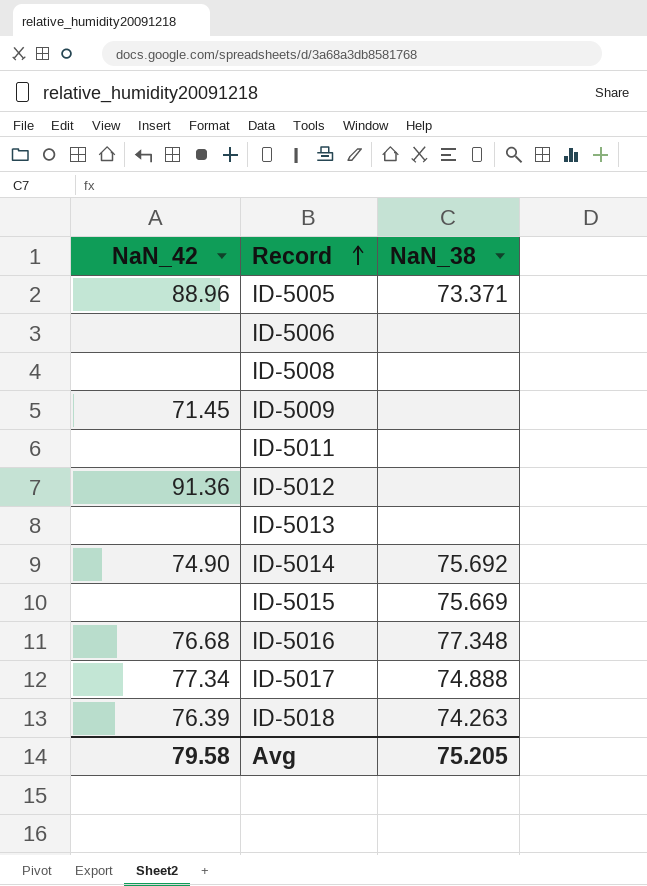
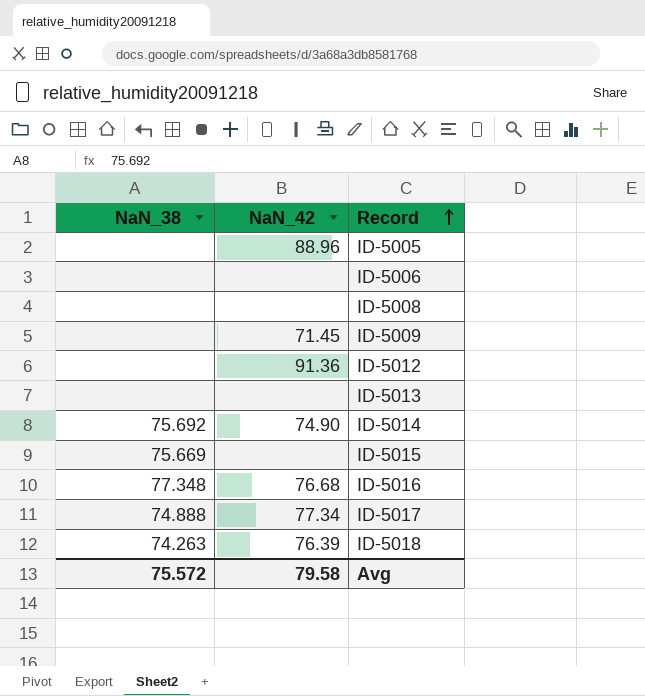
column NaN_38 | position: 3 -> 1
row ID-5011: none | none -> none
ID-5005 | NaN_38: 73.371 -> none
Avg | NaN_38: 75.205 -> 75.572

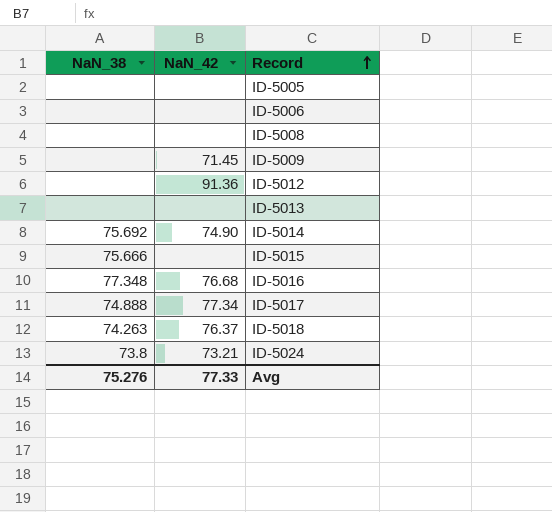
ID-5005 | NaN_42: 88.96 -> none
ID-5015 | NaN_38: 75.669 -> 75.666
ID-5018 | NaN_42: 76.39 -> 76.37
row ID-5024: none -> 73.8 | 73.21
Avg | NaN_38: 75.572 -> 75.276
Avg | NaN_42: 79.58 -> 77.33

